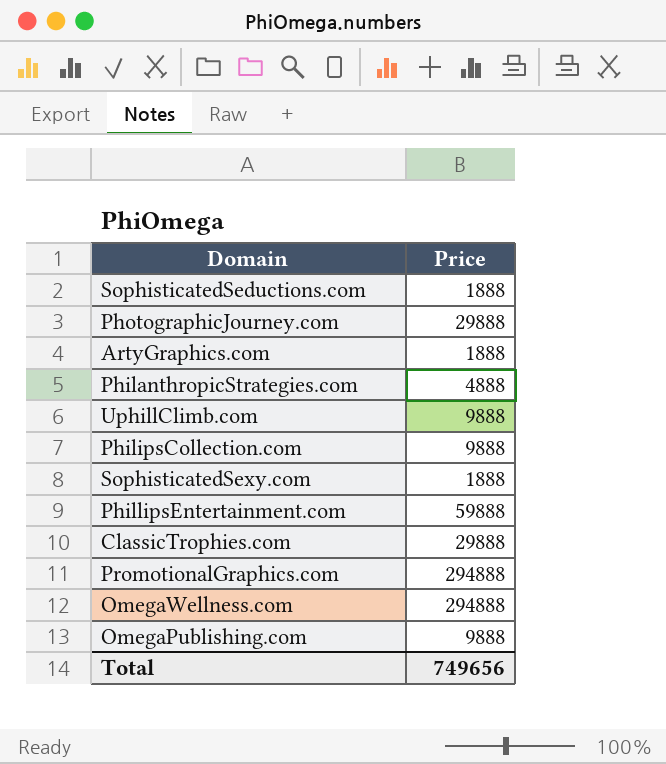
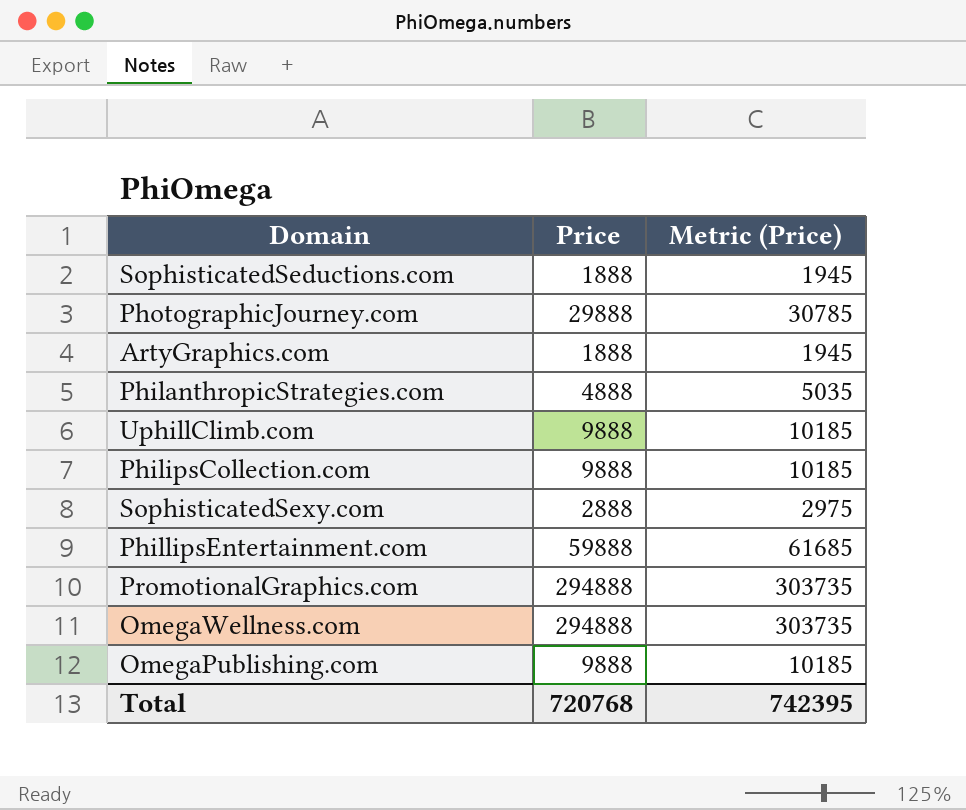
column Metric (Price) | formula: none -> [Price] * 1.03
row ClassicTrophies.com: 29888 -> none
SophisticatedSexy.com | Price: 1888 -> 2888
Total | Price: 749656 -> 720768

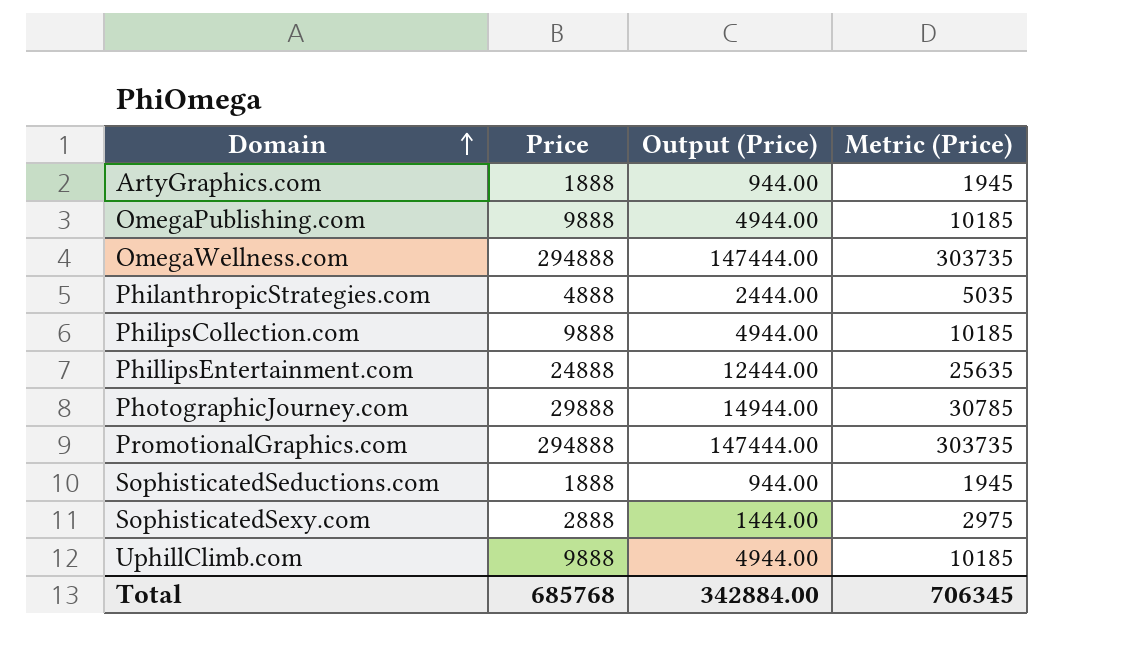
row order: none -> Domain ascending
column Output (Price) | formula: none -> [Price] * 0.5
PhillipsEntertainment.com | Price: 59888 -> 24888
PhillipsEntertainment.com | Metric (Price): 61685 -> 25635
Total | Price: 720768 -> 685768
Total | Metric (Price): 742395 -> 706345

